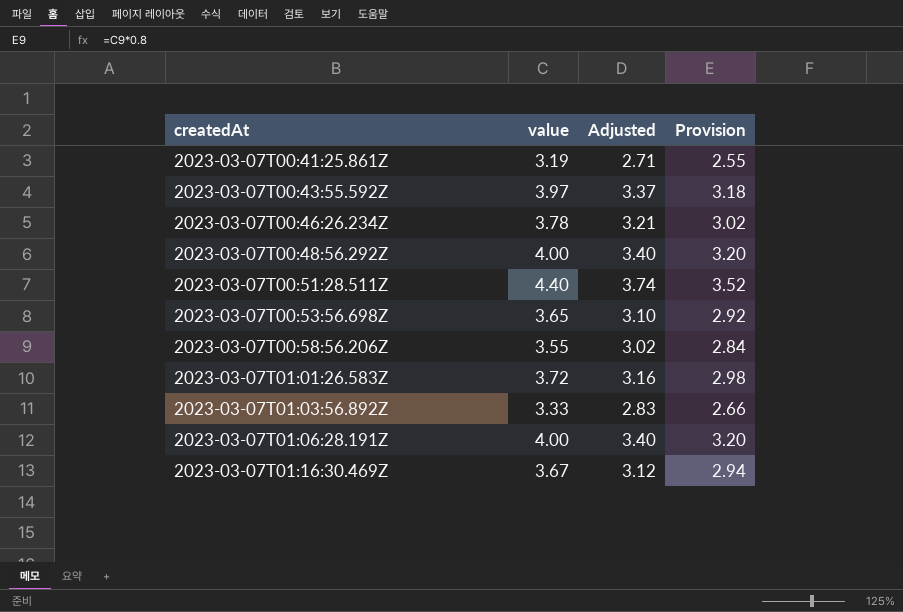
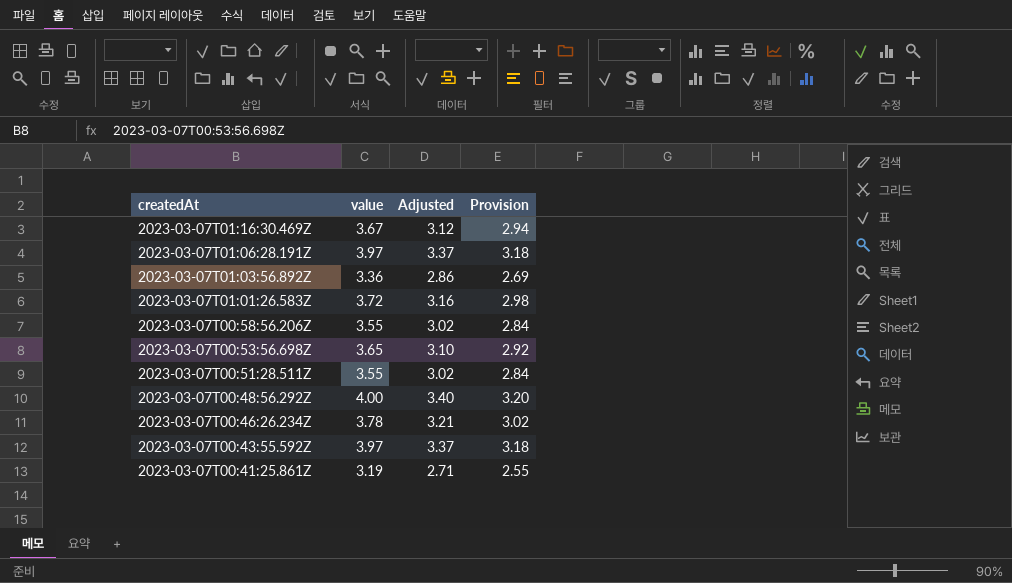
row order: createdAt ascending -> createdAt descending
2023-03-07T01:06:28.191Z | value: 4.00 -> 3.97
2023-03-07T01:06:28.191Z | Adjusted: 3.40 -> 3.37
2023-03-07T01:06:28.191Z | Provision: 3.20 -> 3.18
2023-03-07T01:03:56.892Z | value: 3.33 -> 3.36
2023-03-07T01:03:56.892Z | Adjusted: 2.83 -> 2.86
2023-03-07T01:03:56.892Z | Provision: 2.66 -> 2.69
2023-03-07T00:51:28.511Z | value: 4.40 -> 3.55
2023-03-07T00:51:28.511Z | Adjusted: 3.74 -> 3.02
2023-03-07T00:51:28.511Z | Provision: 3.52 -> 2.84

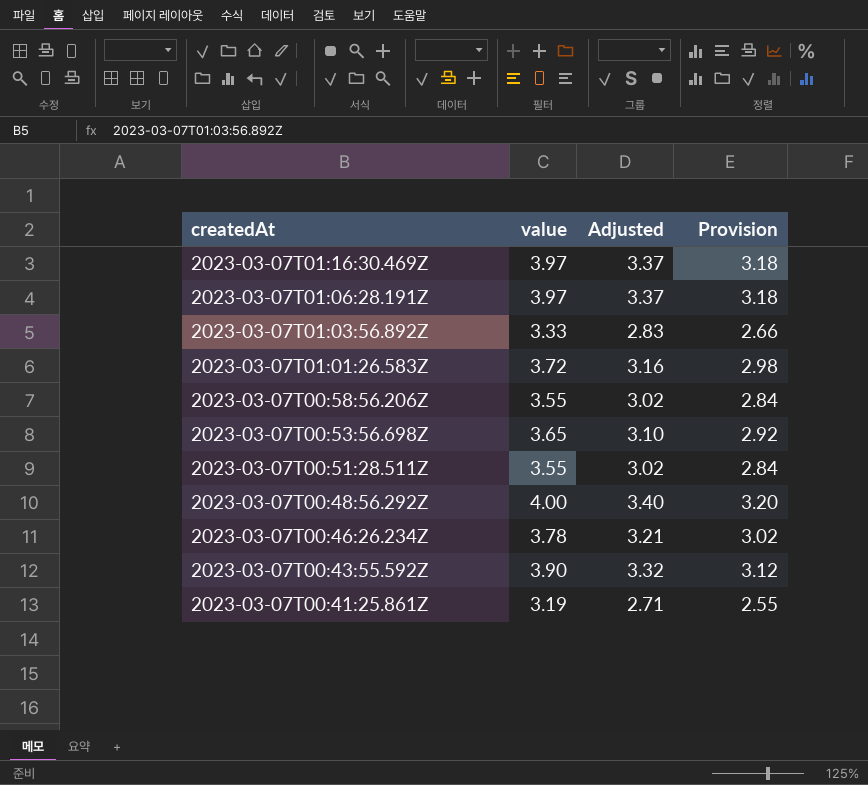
2023-03-07T01:16:30.469Z | value: 3.67 -> 3.97
2023-03-07T01:16:30.469Z | Adjusted: 3.12 -> 3.37
2023-03-07T01:16:30.469Z | Provision: 2.94 -> 3.18
2023-03-07T01:03:56.892Z | value: 3.36 -> 3.33
2023-03-07T01:03:56.892Z | Adjusted: 2.86 -> 2.83
2023-03-07T01:03:56.892Z | Provision: 2.69 -> 2.66
2023-03-07T00:43:55.592Z | value: 3.97 -> 3.90
2023-03-07T00:43:55.592Z | Adjusted: 3.37 -> 3.32
2023-03-07T00:43:55.592Z | Provision: 3.18 -> 3.12

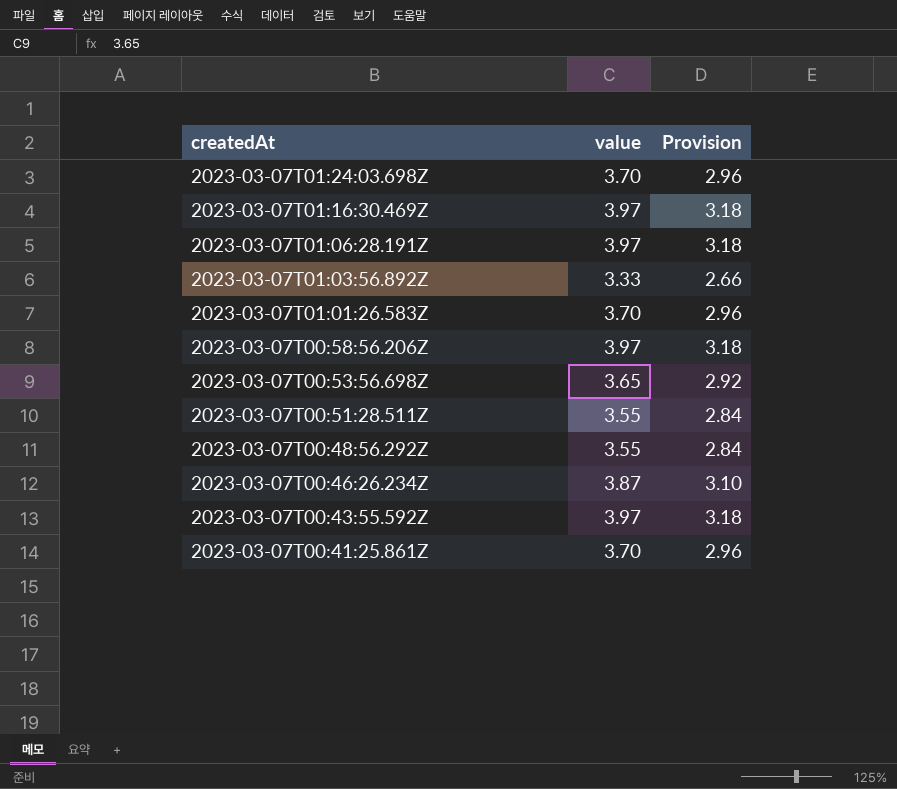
column Adjusted | formula: [value] * 0.85 -> none
row 2023-03-07T01:24:03.698Z: none -> 3.70 | 2.96
2023-03-07T01:01:26.583Z | value: 3.72 -> 3.70
2023-03-07T01:01:26.583Z | Provision: 2.98 -> 2.96
2023-03-07T00:58:56.206Z | value: 3.55 -> 3.97
2023-03-07T00:58:56.206Z | Provision: 2.84 -> 3.18
2023-03-07T00:48:56.292Z | value: 4.00 -> 3.55
2023-03-07T00:48:56.292Z | Provision: 3.20 -> 2.84
2023-03-07T00:46:26.234Z | value: 3.78 -> 3.87
2023-03-07T00:46:26.234Z | Provision: 3.02 -> 3.10
2023-03-07T00:43:55.592Z | value: 3.90 -> 3.97
2023-03-07T00:43:55.592Z | Provision: 3.12 -> 3.18
2023-03-07T00:41:25.861Z | value: 3.19 -> 3.70
2023-03-07T00:41:25.861Z | Provision: 2.55 -> 2.96

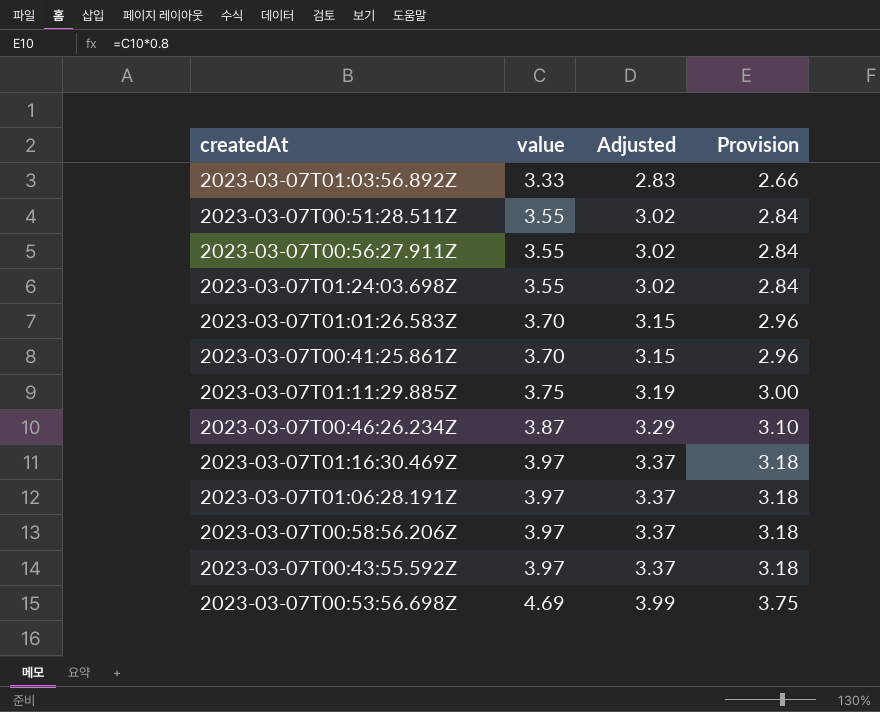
row order: createdAt descending -> value ascending
column Adjusted | formula: none -> [value] * 0.85
row 2023-03-07T00:48:56.292Z: 3.55 | 2.84 -> none
row 2023-03-07T00:56:27.911Z: none -> 3.55 | 3.02 | 2.84
2023-03-07T01:24:03.698Z | value: 3.70 -> 3.55
2023-03-07T01:24:03.698Z | Provision: 2.96 -> 2.84
row 2023-03-07T01:11:29.885Z: none -> 3.75 | 3.19 | 3.00
2023-03-07T00:53:56.698Z | value: 3.65 -> 4.69
2023-03-07T00:53:56.698Z | Provision: 2.92 -> 3.75

